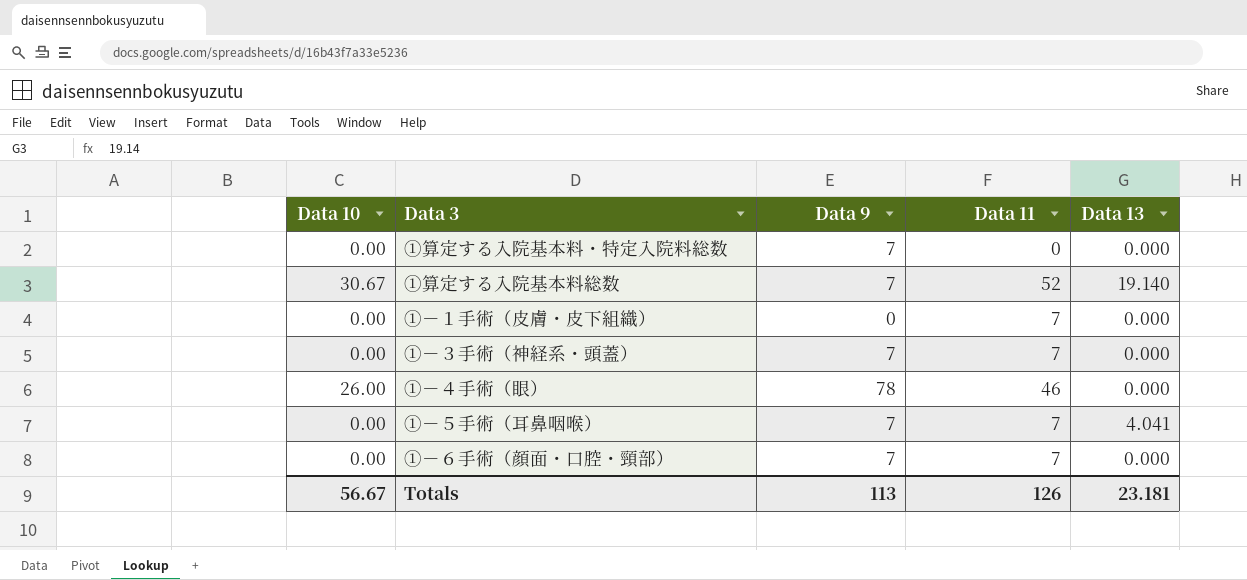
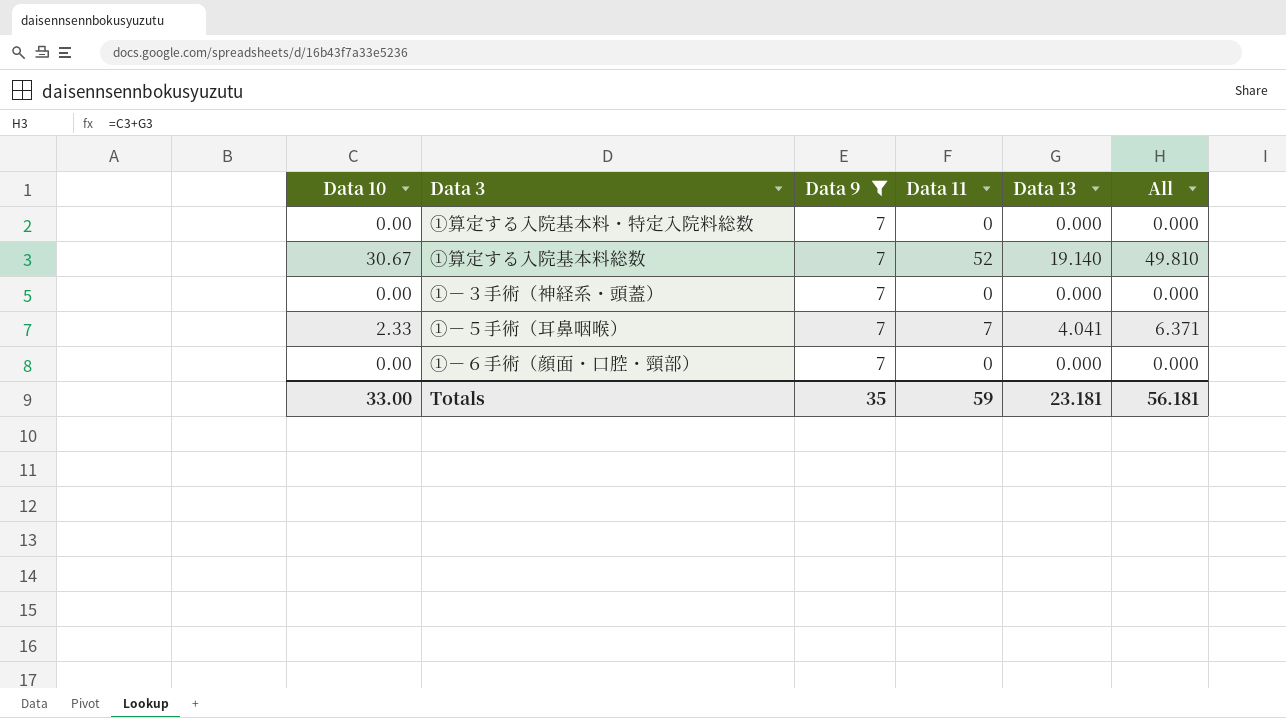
filter: none -> Data 9 = 7
column All | formula: none -> [Data 10] + [Data 13]
①－３手術（神経系・頭蓋） | Data 11: 7 -> 0
①－５手術（耳鼻咽喉） | Data 10: 0.00 -> 2.33
①－６手術（顔面・口腔・頸部） | Data 11: 7 -> 0
Totals | Data 10: 56.67 -> 33.00
Totals | Data 9: 113 -> 35
Totals | Data 11: 126 -> 59

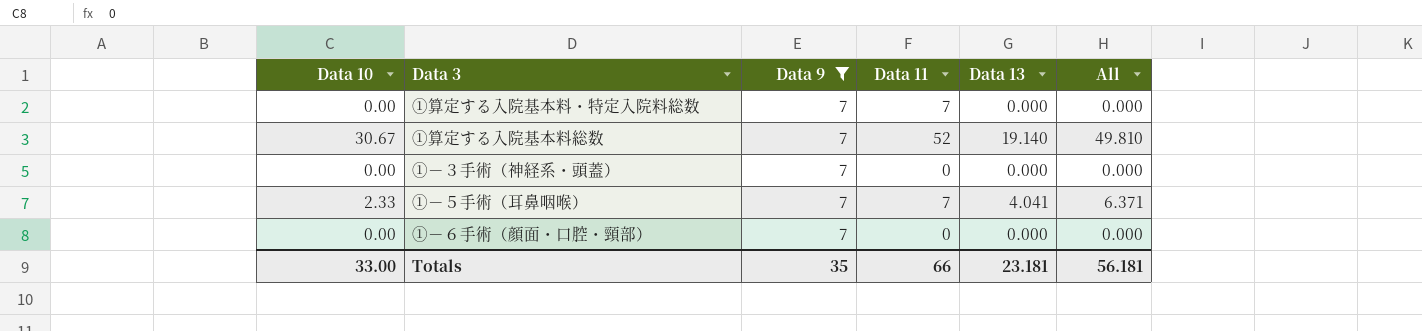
①算定する入院基本料・特定入院料総数 | Data 11: 0 -> 7
Totals | Data 11: 59 -> 66

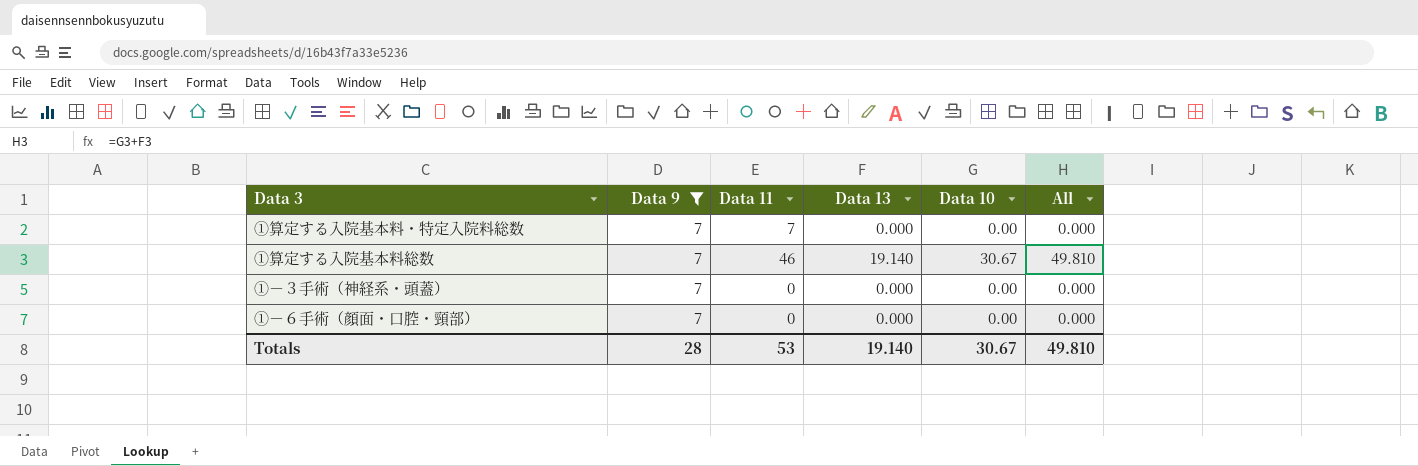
column Data 10 | position: 1 -> 5
row ①－５手術（耳鼻咽喉）: 2.33 | 7 | 7 | 4.041 | 6.371 -> none
①算定する入院基本料総数 | Data 11: 52 -> 46
Totals | Data 9: 35 -> 28
Totals | Data 11: 66 -> 53
Totals | Data 13: 23.181 -> 19.140
Totals | Data 10: 33.00 -> 30.67
Totals | All: 56.181 -> 49.810

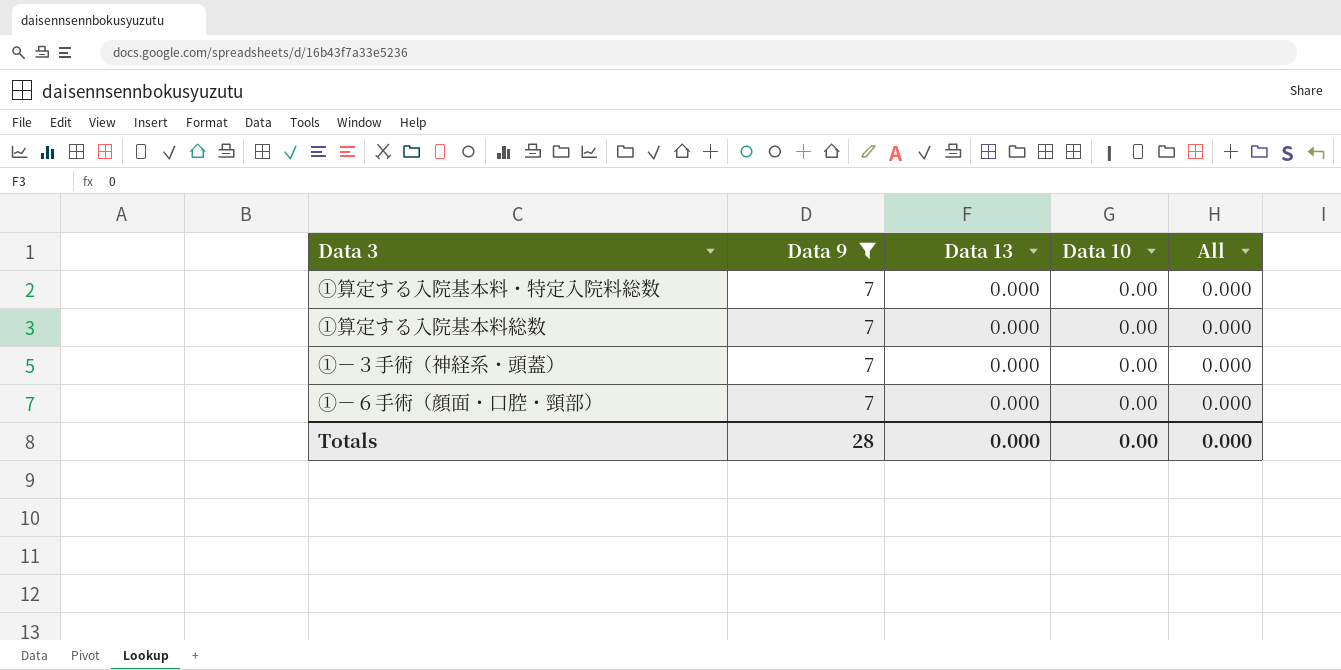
column Data 11 | position: 3 -> none
①算定する入院基本料総数 | Data 13: 19.140 -> 0.000
①算定する入院基本料総数 | Data 10: 30.67 -> 0.00
①算定する入院基本料総数 | All: 49.810 -> 0.000
Totals | Data 13: 19.140 -> 0.000
Totals | Data 10: 30.67 -> 0.00
Totals | All: 49.810 -> 0.000

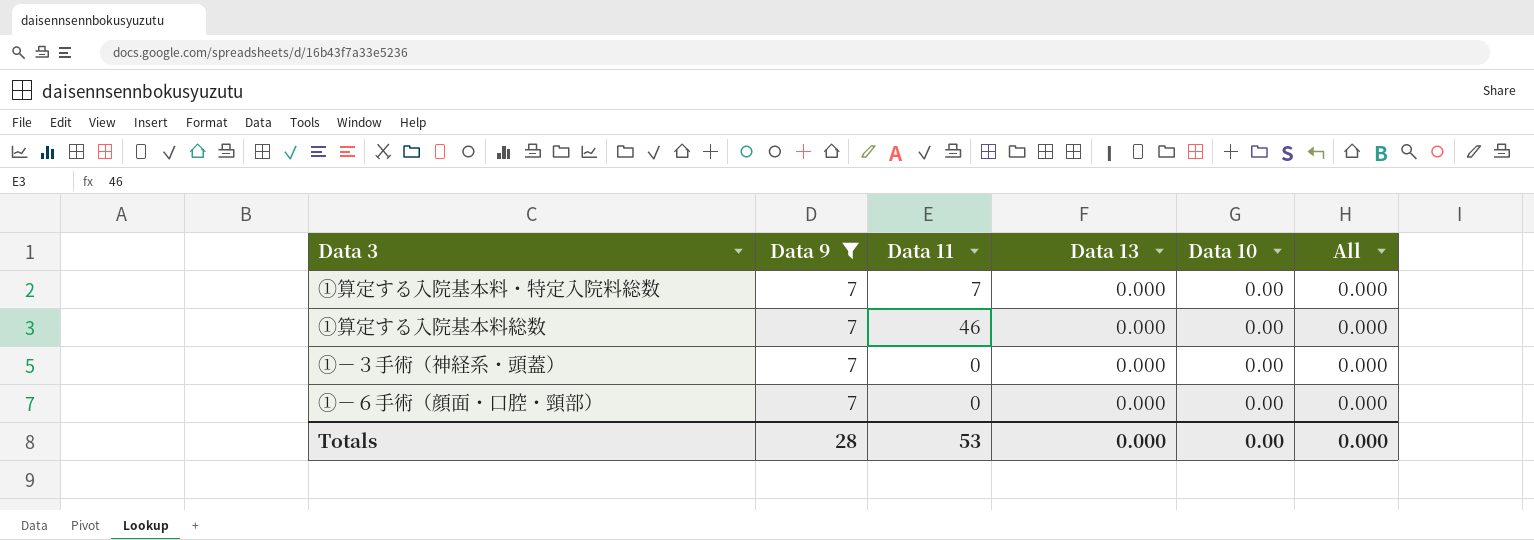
column Data 11 | position: none -> 3

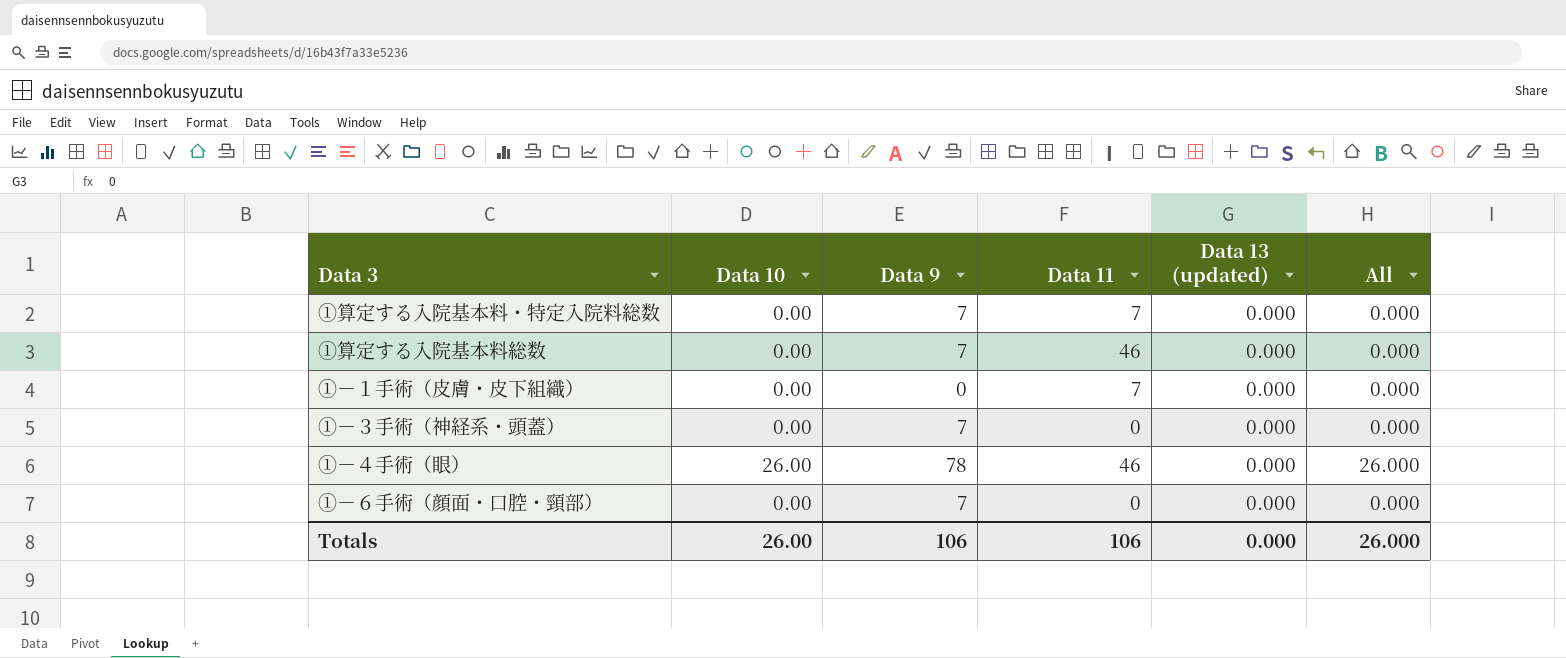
filter: Data 9 = 7 -> none
column Data 10 | position: 5 -> 2
column name: Data 13 -> Data 13 (updated)
Totals | Data 10: 0.00 -> 26.00
Totals | Data 9: 28 -> 106
Totals | Data 11: 53 -> 106
Totals | All: 0.000 -> 26.000

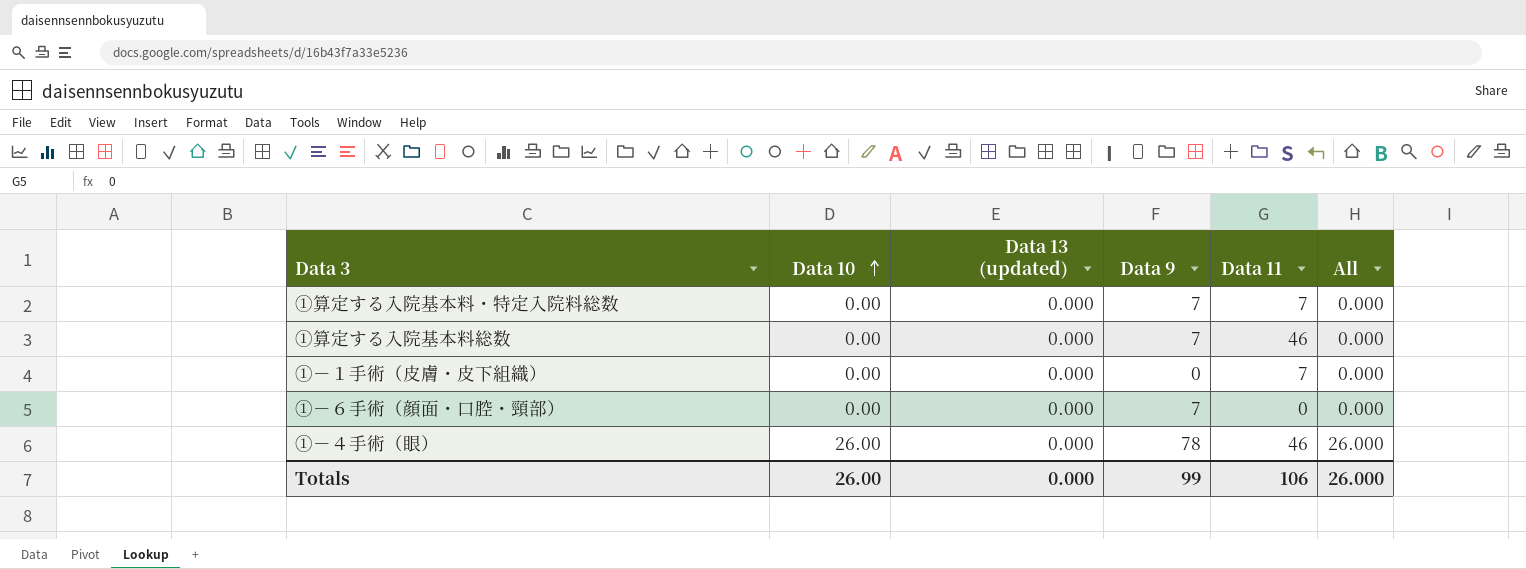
row order: none -> Data 10 ascending
column Data 13 (updated) | position: 5 -> 3
row ①－３手術（神経系・頭蓋）: 0.00 | 7 | 0 | 0.000 | 0.000 -> none
Totals | Data 9: 106 -> 99

